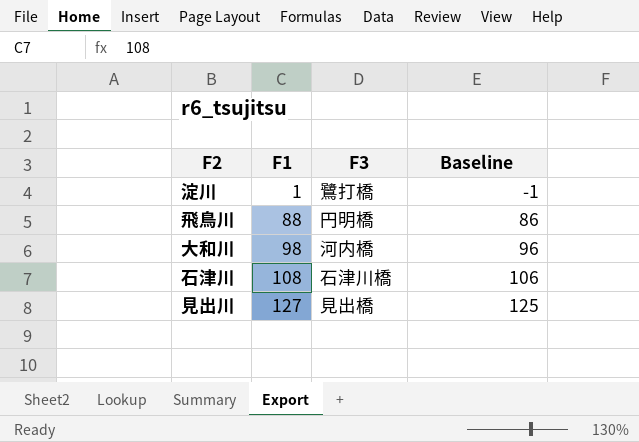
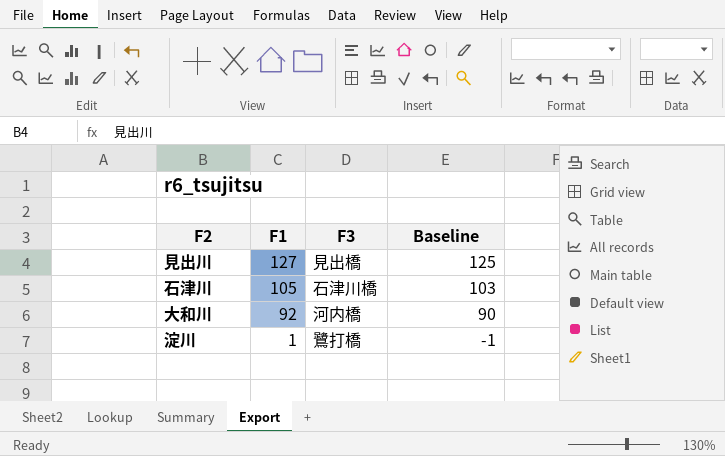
row order: F1 ascending -> F1 descending
row 飛鳥川: 88 | 円明橋 | 86 -> none
石津川 | F1: 108 -> 105
石津川 | Baseline: 106 -> 103
大和川 | F1: 98 -> 92
大和川 | Baseline: 96 -> 90

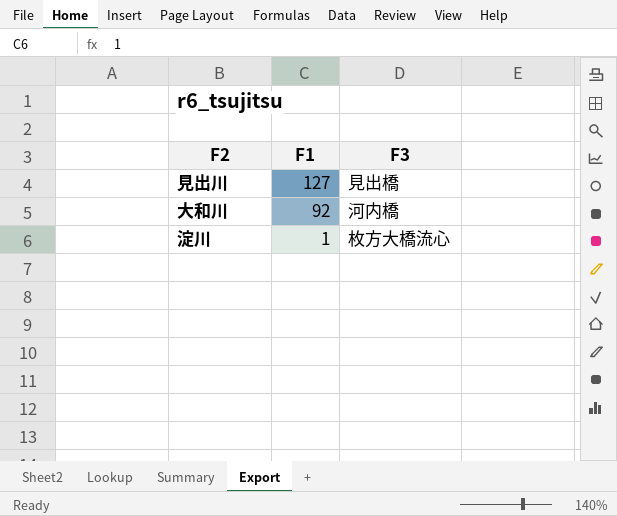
column Baseline | formula: [F1] - 2 -> none
row 石津川: 105 | 石津川橋 | 103 -> none
淀川 | F3: 鷺打橋 -> 枚方大橋流心

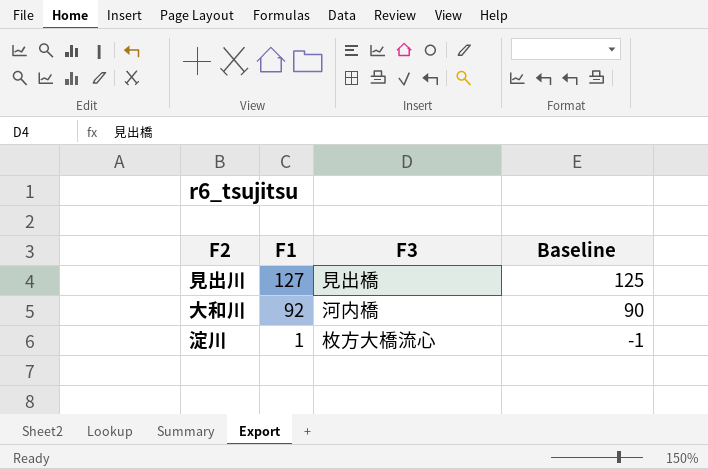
column Baseline | formula: none -> [F1] - 2

